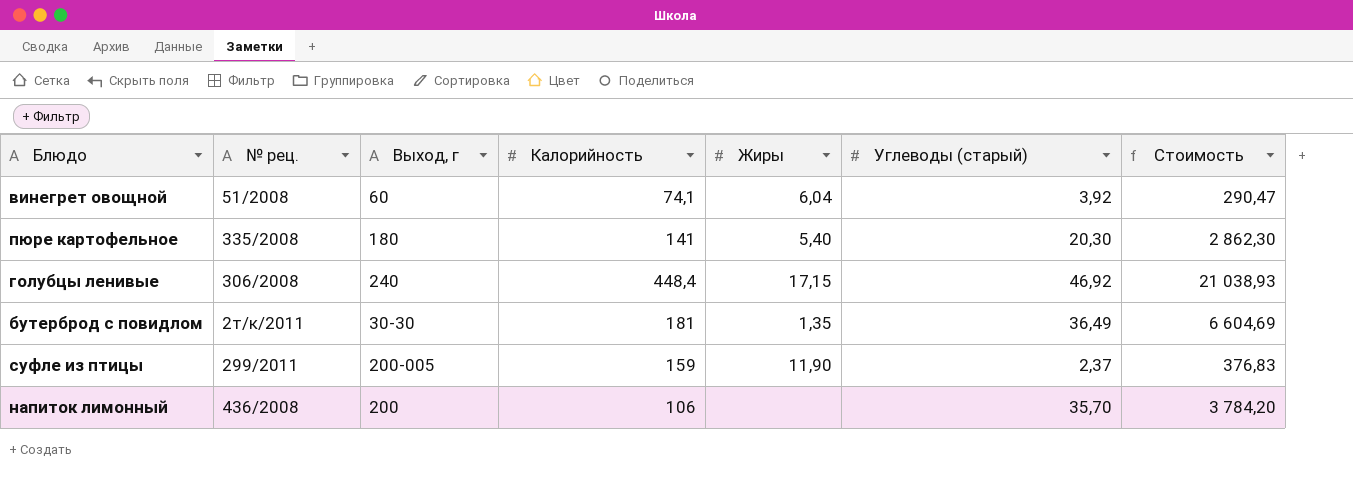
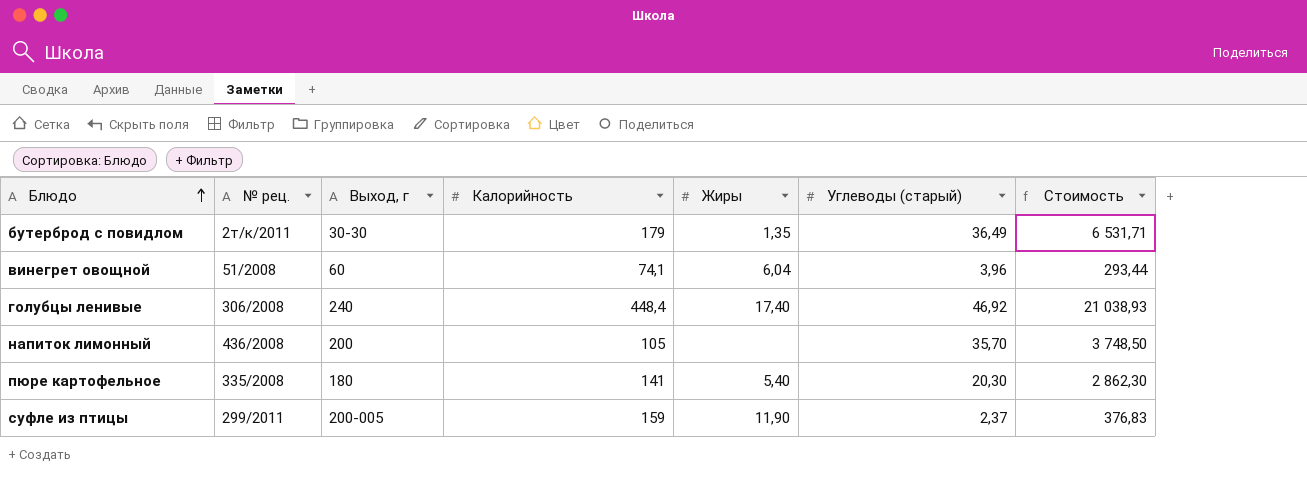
row order: none -> Блюдо ascending
бутерброд с повидлом | Калорийность: 181 -> 179
бутерброд с повидлом | Стоимость: 6 604,69 -> 6 531,71
винегрет овощной | Углеводы (старый): 3,92 -> 3,96
винегрет овощной | Стоимость: 290,47 -> 293,44
голубцы ленивые | Жиры: 17,15 -> 17,40
напиток лимонный | Калорийность: 106 -> 105
напиток лимонный | Стоимость: 3 784,20 -> 3 748,50

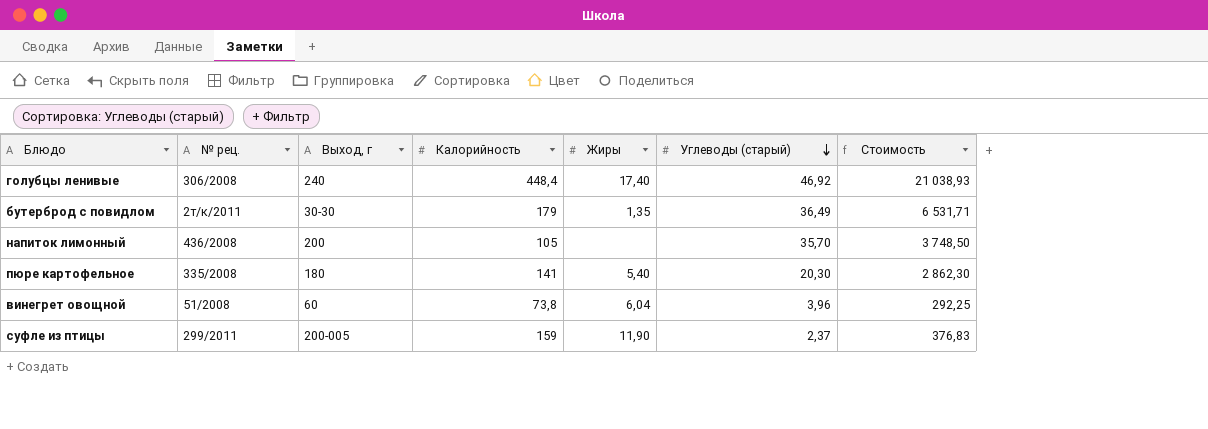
row order: Блюдо ascending -> Углеводы (старый) descending
винегрет овощной | Калорийность: 74,1 -> 73,8
винегрет овощной | Стоимость: 293,44 -> 292,25

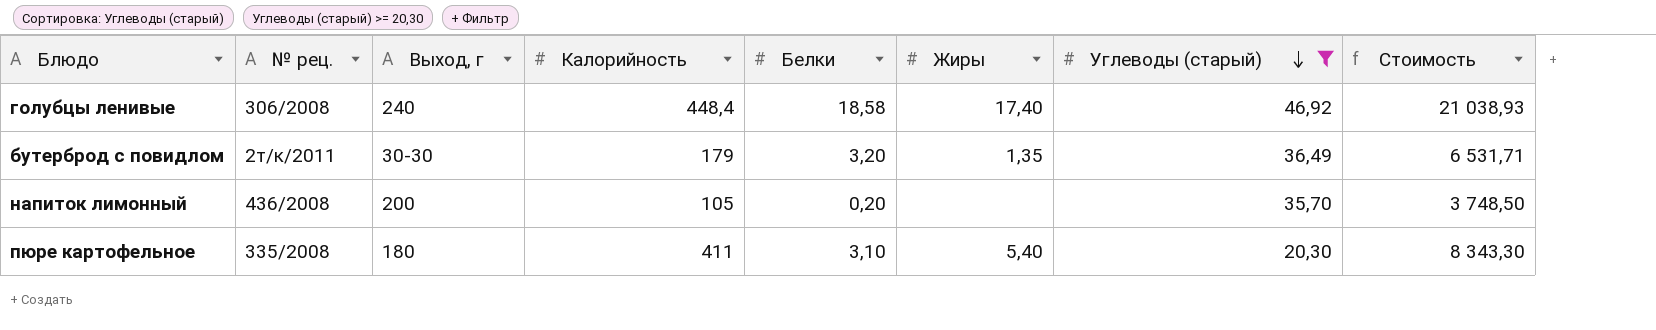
filter: none -> Углеводы (старый) >= 20,30
column Белки | position: none -> 5
пюре картофельное | Калорийность: 141 -> 411
пюре картофельное | Стоимость: 2 862,30 -> 8 343,30

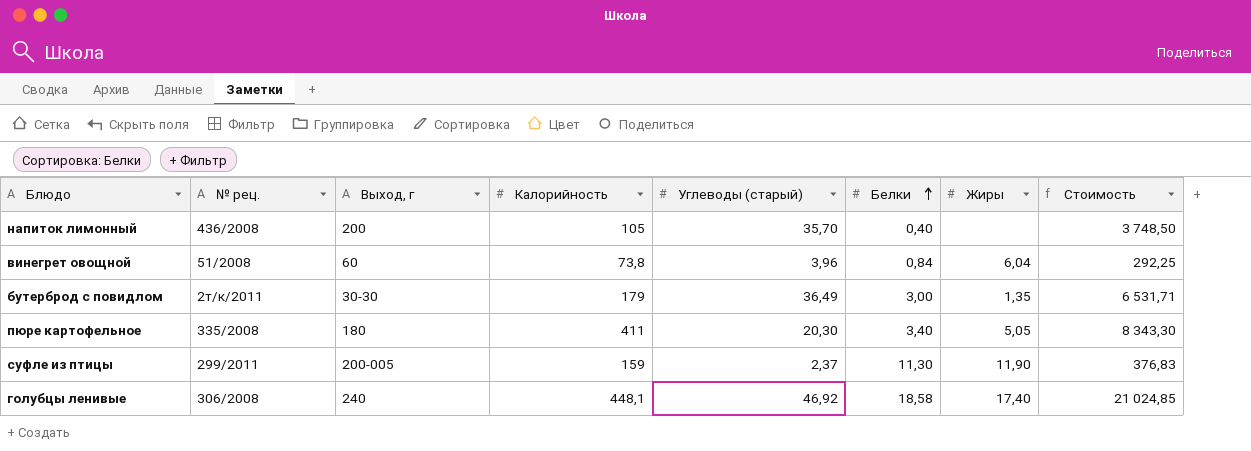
filter: Углеводы (старый) >= 20,30 -> none
row order: Углеводы (старый) descending -> Белки ascending
column Углеводы (старый) | position: 7 -> 5
напиток лимонный | Белки: 0,20 -> 0,40
бутерброд с повидлом | Белки: 3,20 -> 3,00
пюре картофельное | Белки: 3,10 -> 3,40
пюре картофельное | Жиры: 5,40 -> 5,05
голубцы ленивые | Калорийность: 448,4 -> 448,1
голубцы ленивые | Стоимость: 21 038,93 -> 21 024,85

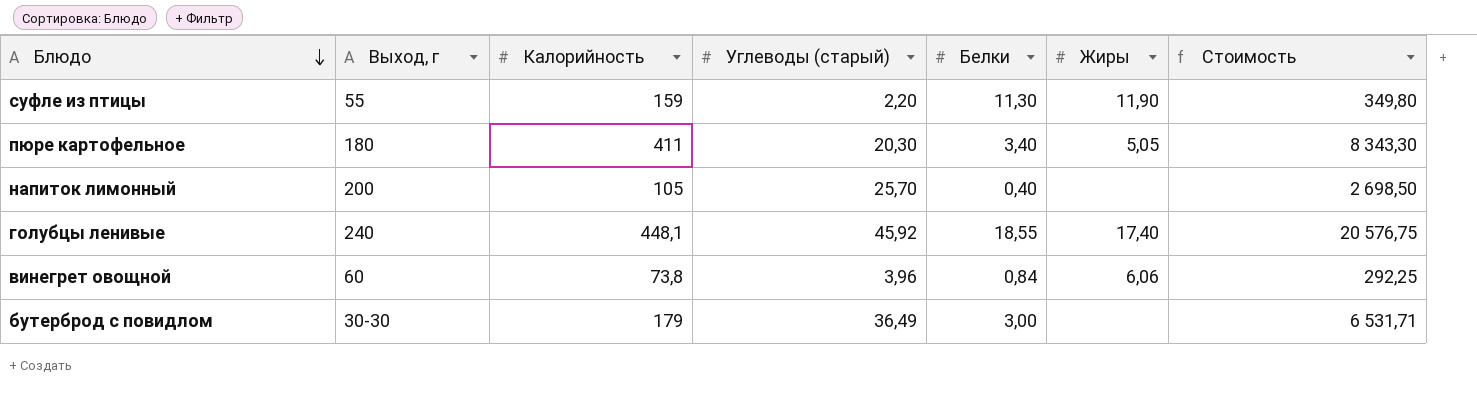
row order: Белки ascending -> Блюдо descending
column № рец. | position: 2 -> none
суфле из птицы | Выход, г: 200-005 -> 55
суфле из птицы | Углеводы (старый): 2,37 -> 2,20
суфле из птицы | Стоимость: 376,83 -> 349,80
напиток лимонный | Углеводы (старый): 35,70 -> 25,70
напиток лимонный | Стоимость: 3 748,50 -> 2 698,50
голубцы ленивые | Углеводы (старый): 46,92 -> 45,92
голубцы ленивые | Белки: 18,58 -> 18,55
голубцы ленивые | Стоимость: 21 024,85 -> 20 576,75
винегрет овощной | Жиры: 6,04 -> 6,06
бутерброд с повидлом | Жиры: 1,35 -> none

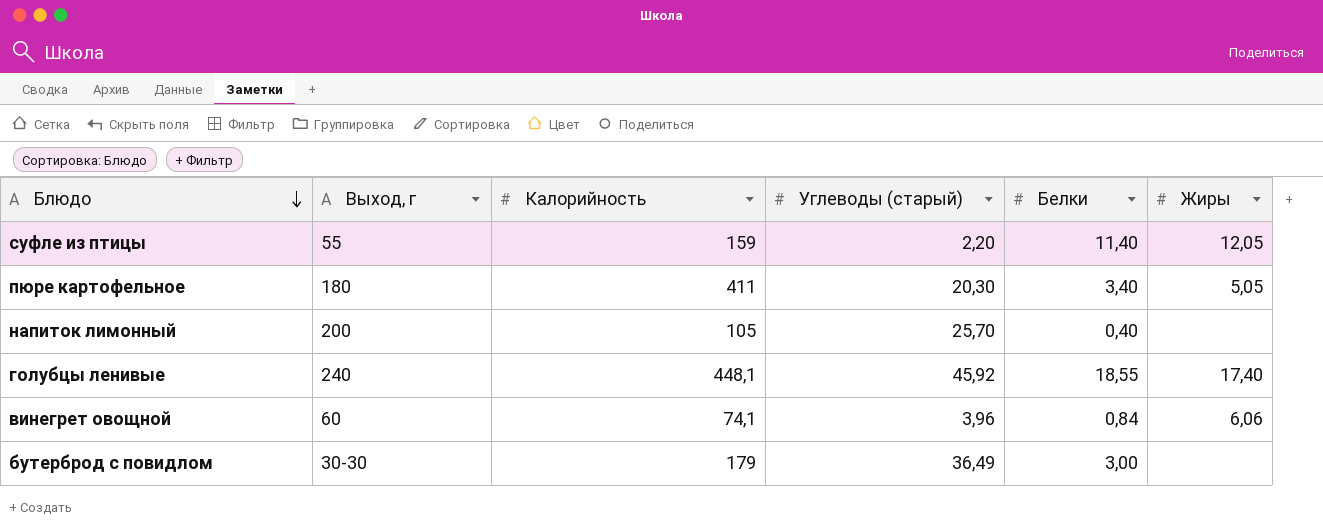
column Стоимость | formula: [Калорийность] * [Углеводы (старый)] -> none
суфле из птицы | Белки: 11,30 -> 11,40
суфле из птицы | Жиры: 11,90 -> 12,05
винегрет овощной | Калорийность: 73,8 -> 74,1

